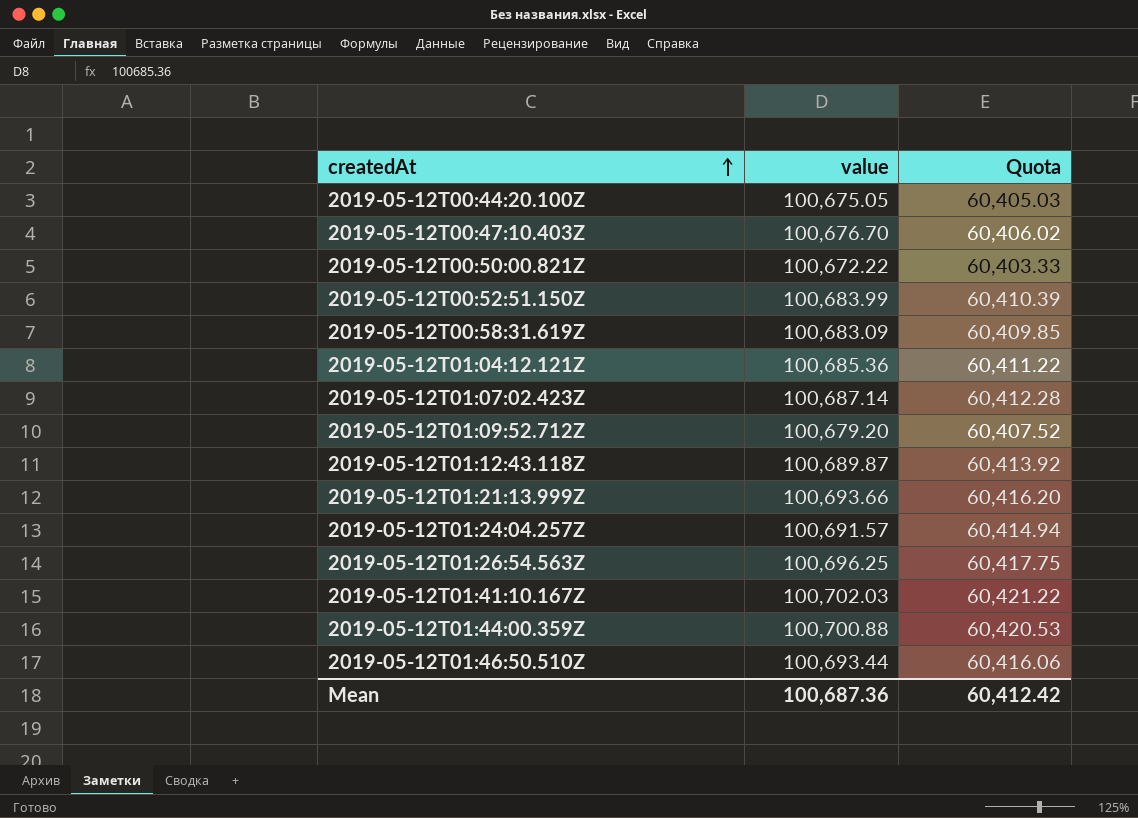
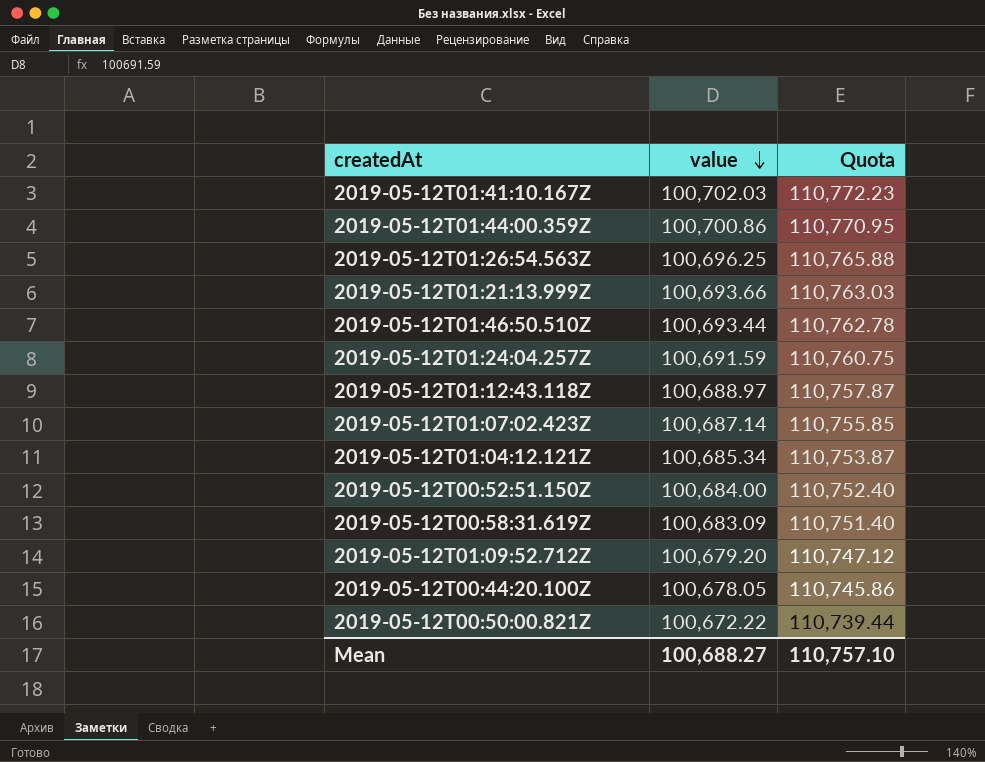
row order: createdAt ascending -> value descending
column Quota | formula: [value] * 0.6 -> [value] * 1.1
row 2019-05-12T00:47:10.403Z: 100,676.70 | 60,406.02 -> none
2019-05-12T01:44:00.359Z | value: 100,700.88 -> 100,700.86
2019-05-12T01:24:04.257Z | value: 100,691.57 -> 100,691.59
2019-05-12T01:12:43.118Z | value: 100,689.87 -> 100,688.97
2019-05-12T01:04:12.121Z | value: 100,685.36 -> 100,685.34
2019-05-12T00:52:51.150Z | value: 100,683.99 -> 100,684.00
2019-05-12T00:44:20.100Z | value: 100,675.05 -> 100,678.05
Mean | value: 100,687.36 -> 100,688.27
Mean | Quota: 60,412.42 -> 110,757.10

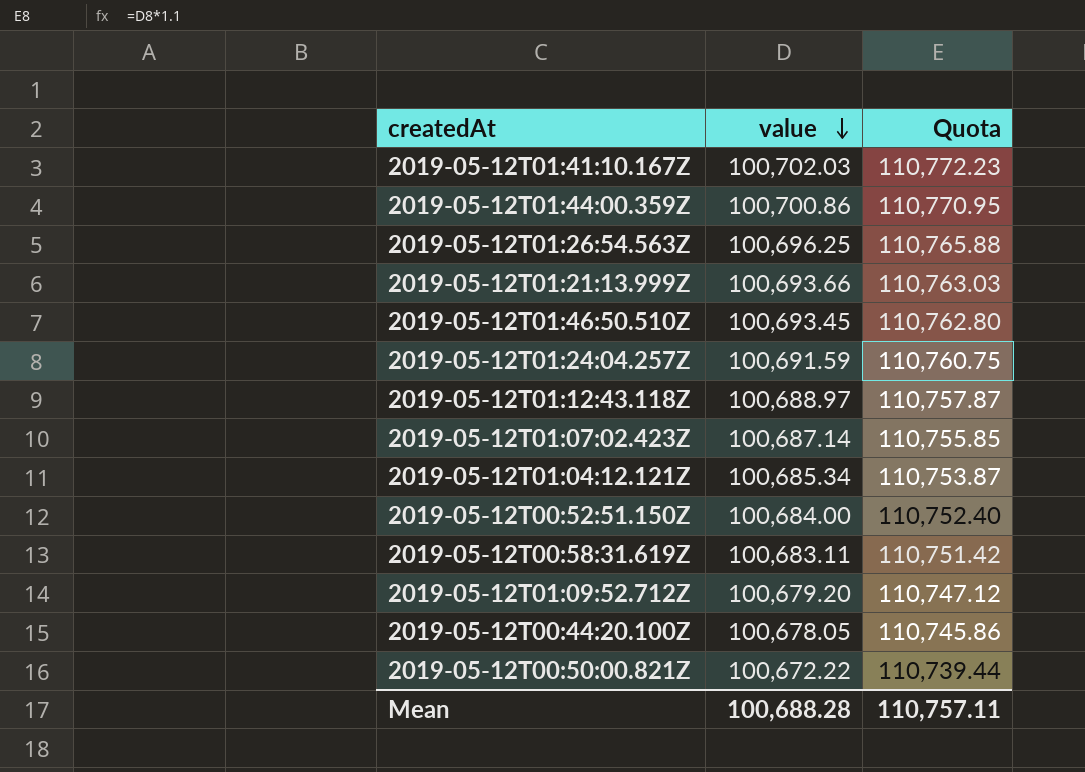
2019-05-12T01:46:50.510Z | value: 100,693.44 -> 100,693.45
2019-05-12T01:46:50.510Z | Quota: 110,762.78 -> 110,762.80
2019-05-12T00:58:31.619Z | value: 100,683.09 -> 100,683.11
2019-05-12T00:58:31.619Z | Quota: 110,751.40 -> 110,751.42
Mean | value: 100,688.27 -> 100,688.28
Mean | Quota: 110,757.10 -> 110,757.11

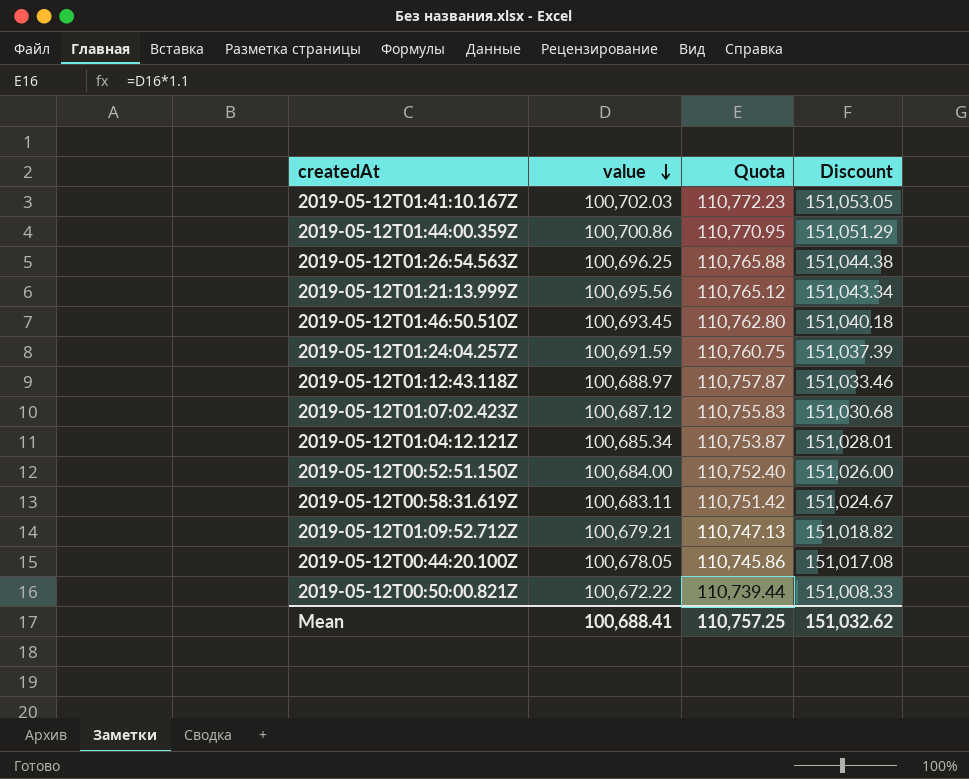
column Discount | formula: none -> [value] * 1.5
2019-05-12T01:21:13.999Z | value: 100,693.66 -> 100,695.56
2019-05-12T01:21:13.999Z | Quota: 110,763.03 -> 110,765.12
2019-05-12T01:07:02.423Z | value: 100,687.14 -> 100,687.12
2019-05-12T01:07:02.423Z | Quota: 110,755.85 -> 110,755.83
2019-05-12T01:09:52.712Z | value: 100,679.20 -> 100,679.21
2019-05-12T01:09:52.712Z | Quota: 110,747.12 -> 110,747.13
Mean | value: 100,688.28 -> 100,688.41
Mean | Quota: 110,757.11 -> 110,757.25

